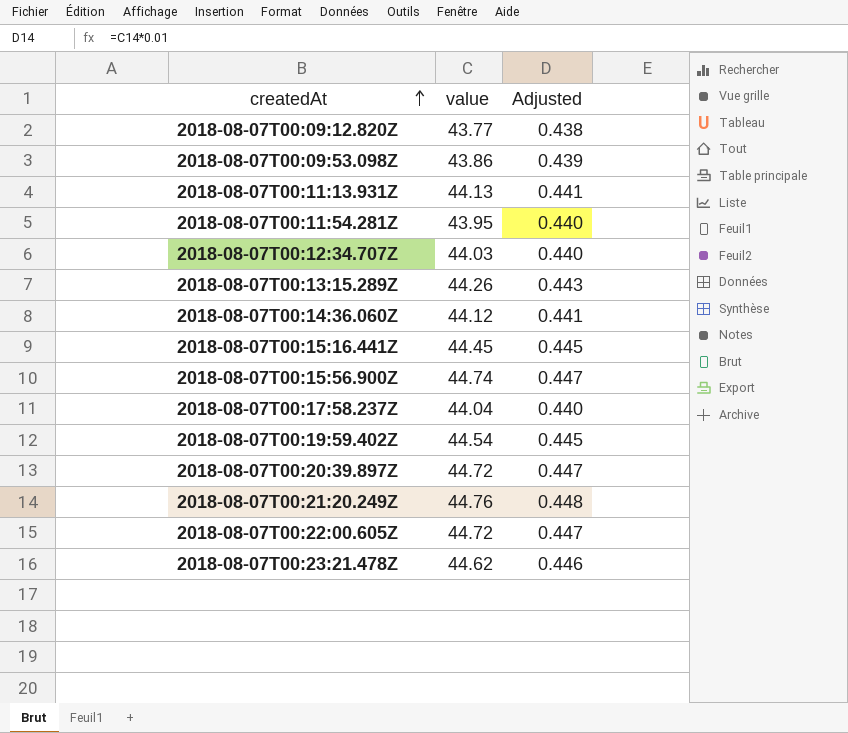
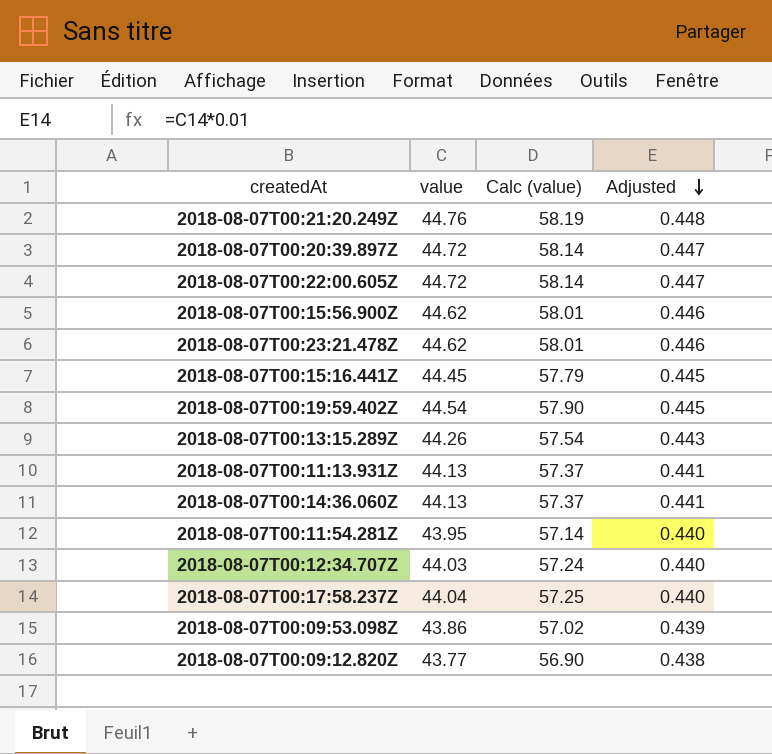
row order: createdAt ascending -> Adjusted descending
column Calc (value) | formula: none -> [value] * 1.3
2018-08-07T00:15:56.900Z | value: 44.74 -> 44.62
2018-08-07T00:15:56.900Z | Adjusted: 0.447 -> 0.446
2018-08-07T00:14:36.060Z | value: 44.12 -> 44.13

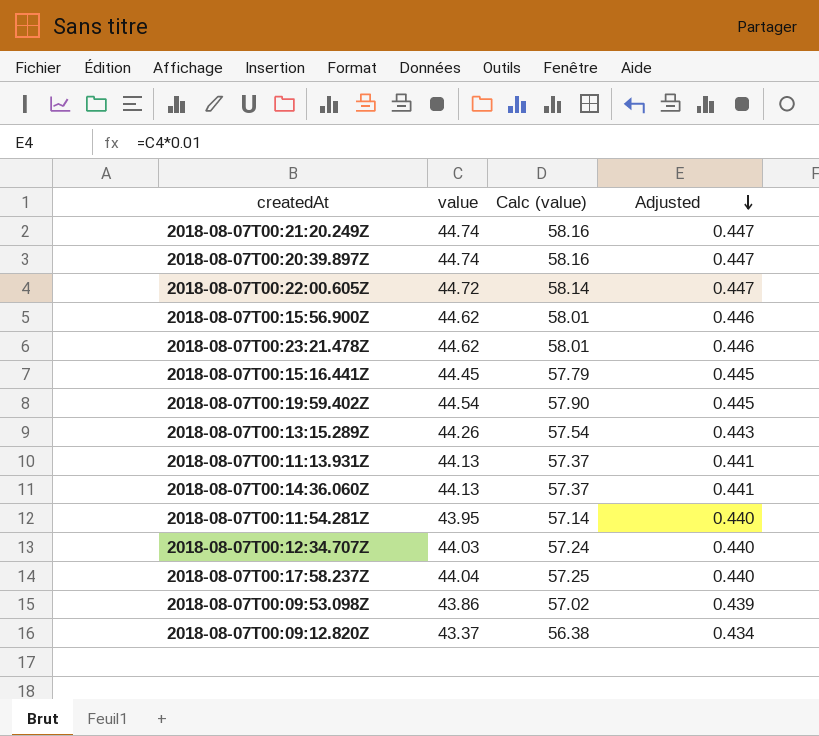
2018-08-07T00:21:20.249Z | value: 44.76 -> 44.74
2018-08-07T00:21:20.249Z | Calc (value): 58.19 -> 58.16
2018-08-07T00:21:20.249Z | Adjusted: 0.448 -> 0.447
2018-08-07T00:20:39.897Z | value: 44.72 -> 44.74
2018-08-07T00:20:39.897Z | Calc (value): 58.14 -> 58.16
2018-08-07T00:09:12.820Z | value: 43.77 -> 43.37
2018-08-07T00:09:12.820Z | Calc (value): 56.90 -> 56.38
2018-08-07T00:09:12.820Z | Adjusted: 0.438 -> 0.434

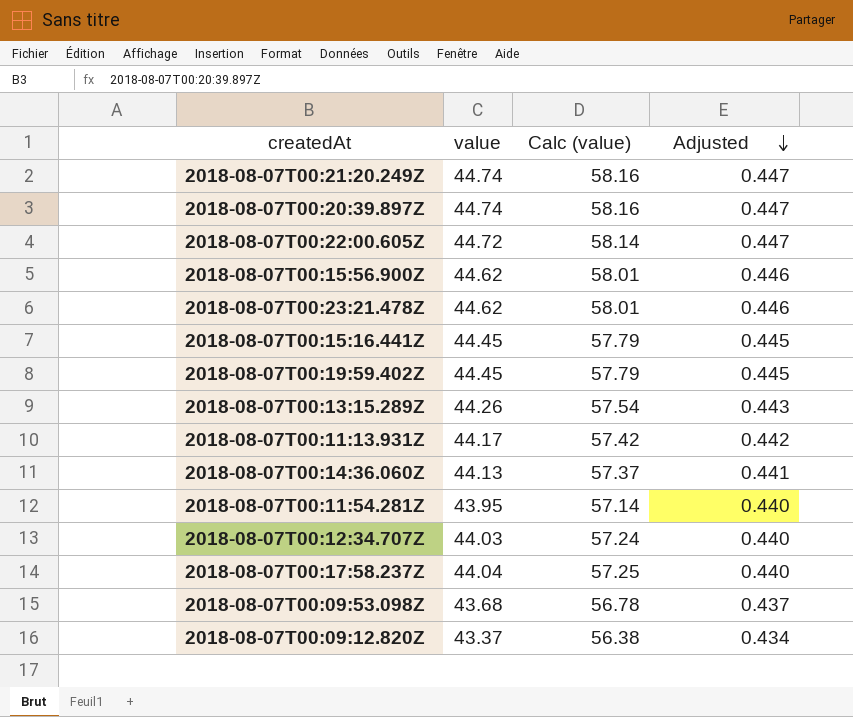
2018-08-07T00:19:59.402Z | value: 44.54 -> 44.45
2018-08-07T00:19:59.402Z | Calc (value): 57.90 -> 57.79
2018-08-07T00:11:13.931Z | value: 44.13 -> 44.17
2018-08-07T00:11:13.931Z | Calc (value): 57.37 -> 57.42
2018-08-07T00:11:13.931Z | Adjusted: 0.441 -> 0.442
2018-08-07T00:09:53.098Z | value: 43.86 -> 43.68
2018-08-07T00:09:53.098Z | Calc (value): 57.02 -> 56.78
2018-08-07T00:09:53.098Z | Adjusted: 0.439 -> 0.437

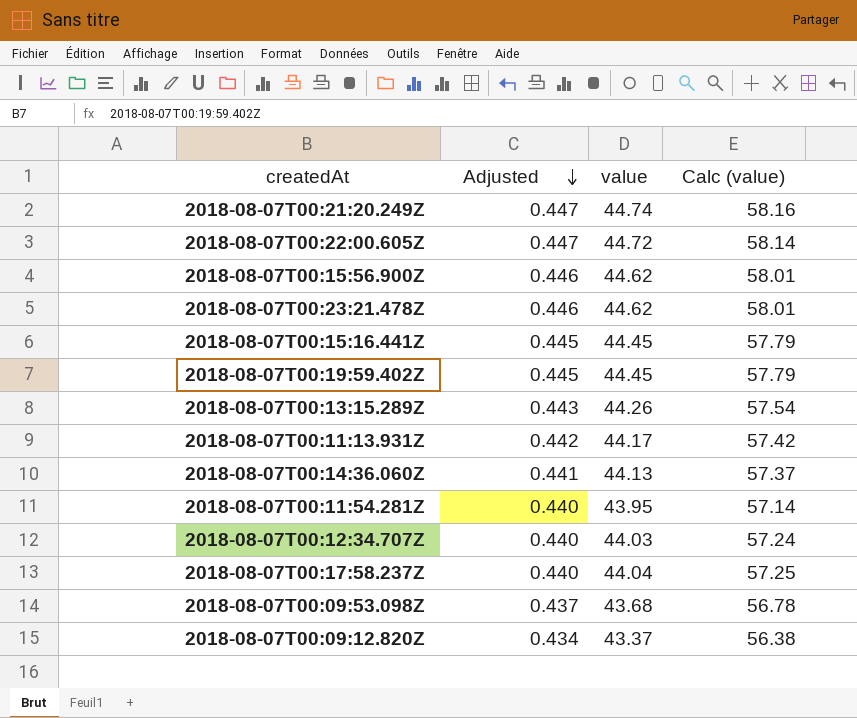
column Adjusted | position: 4 -> 2
row 2018-08-07T00:20:39.897Z: 44.74 | 58.16 | 0.447 -> none

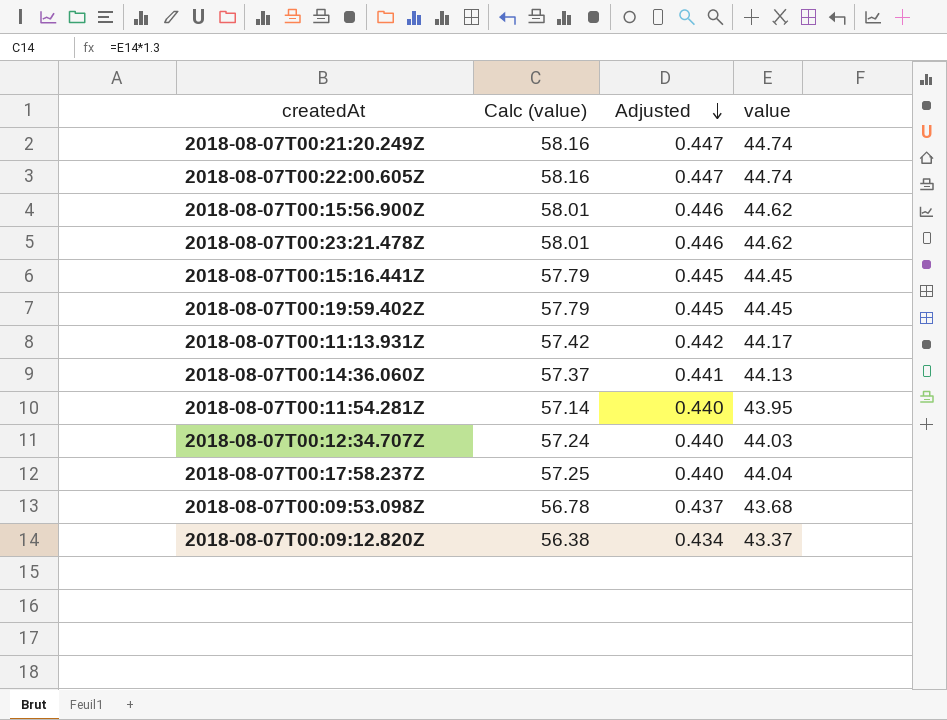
column Calc (value) | position: 4 -> 2
row 2018-08-07T00:13:15.289Z: 0.443 | 44.26 | 57.54 -> none
2018-08-07T00:22:00.605Z | Calc (value): 58.14 -> 58.16
2018-08-07T00:22:00.605Z | value: 44.72 -> 44.74

